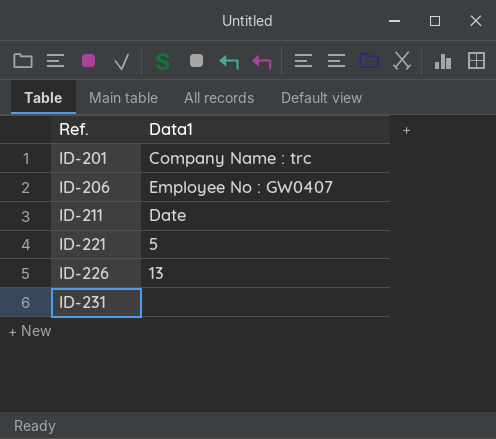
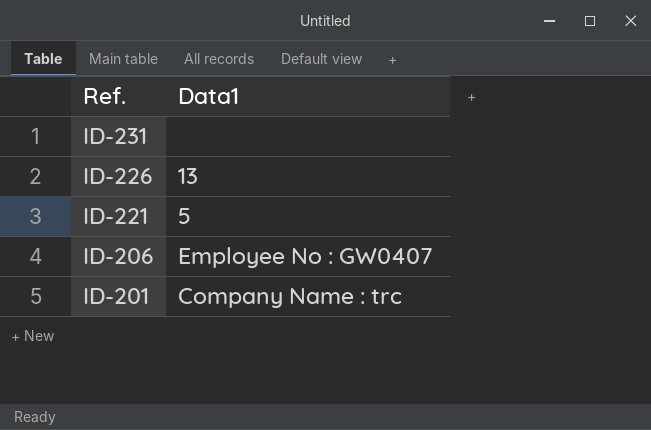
row order: Ref. ascending -> Ref. descending
row ID-211: Date -> none

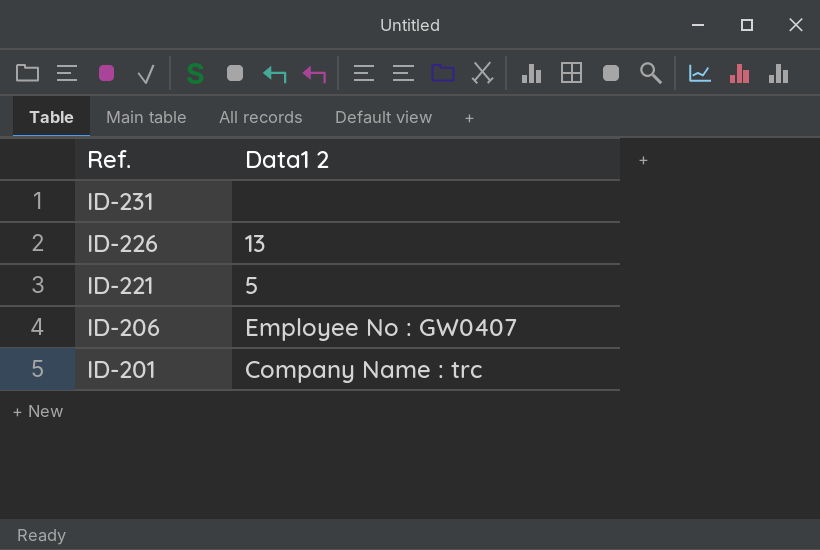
column name: Data1 -> Data1 2

